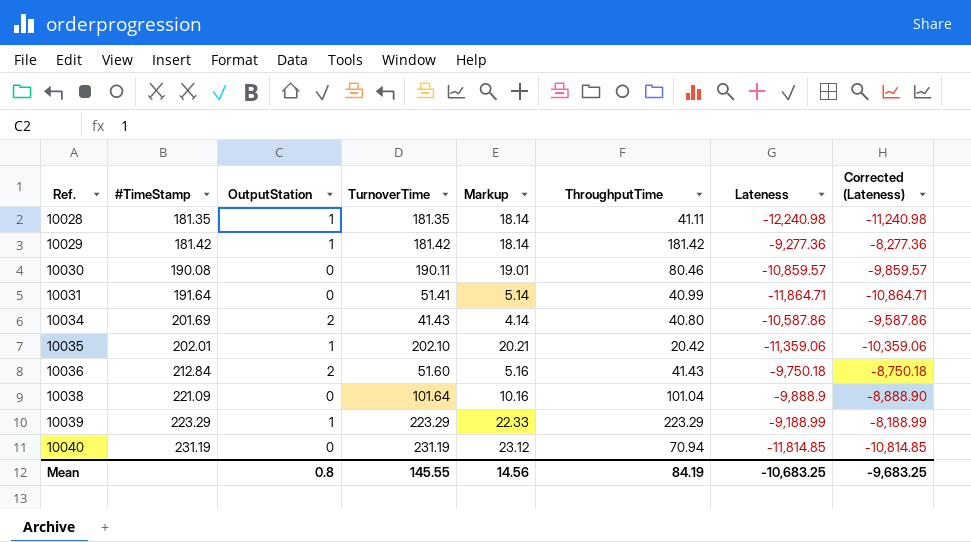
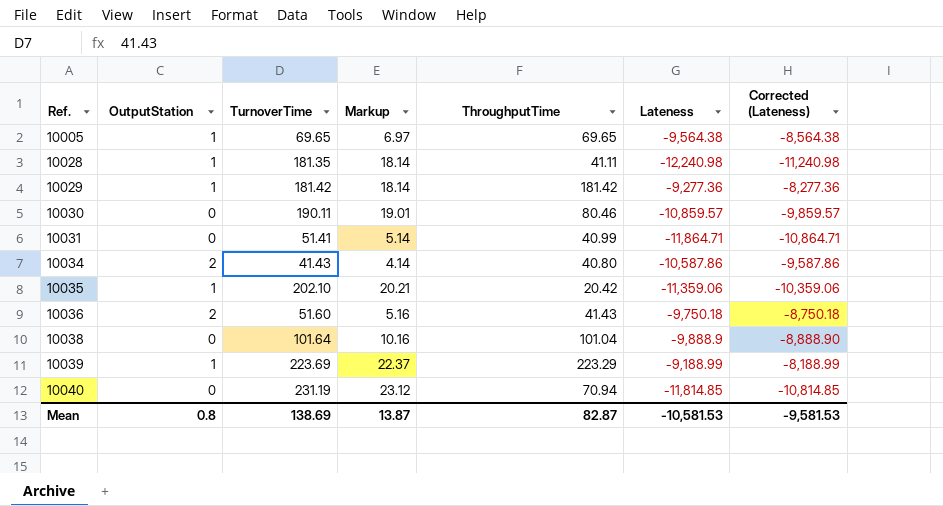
column #TimeStamp | position: 2 -> none
row 10005: none -> 1 | 69.65 | 6.97 | 69.65 | -9,564.38 | -8,564.38
10039 | TurnoverTime: 223.29 -> 223.69
10039 | Markup: 22.33 -> 22.37
Mean | TurnoverTime: 145.55 -> 138.69
Mean | Markup: 14.56 -> 13.87
Mean | ThroughputTime: 84.19 -> 82.87
Mean | Lateness: -10,683.25 -> -10,581.53
Mean | Corrected (Lateness): -9,683.25 -> -9,581.53

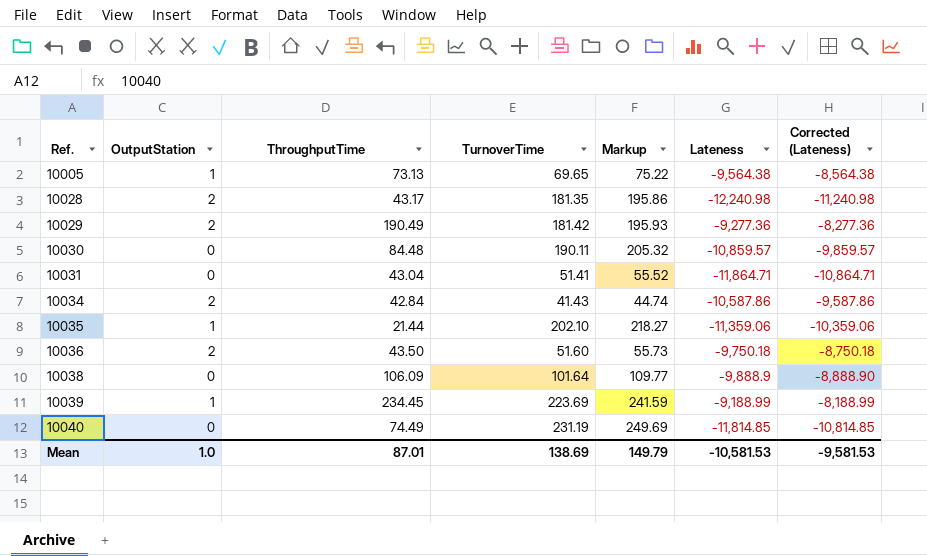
column ThroughputTime | position: 5 -> 3
column Markup | formula: [TurnoverTime] * 0.1 -> [TurnoverTime] * 1.08
10005 | ThroughputTime: 69.65 -> 73.13
10028 | OutputStation: 1 -> 2
10028 | ThroughputTime: 41.11 -> 43.17
10029 | OutputStation: 1 -> 2
10029 | ThroughputTime: 181.42 -> 190.49
10030 | ThroughputTime: 80.46 -> 84.48
10031 | ThroughputTime: 40.99 -> 43.04
10034 | ThroughputTime: 40.80 -> 42.84
10035 | ThroughputTime: 20.42 -> 21.44
10036 | ThroughputTime: 41.43 -> 43.50
10038 | ThroughputTime: 101.04 -> 106.09
10039 | ThroughputTime: 223.29 -> 234.45
10040 | ThroughputTime: 70.94 -> 74.49
Mean | OutputStation: 0.8 -> 1.0
Mean | ThroughputTime: 82.87 -> 87.01
Mean | Markup: 13.87 -> 149.79

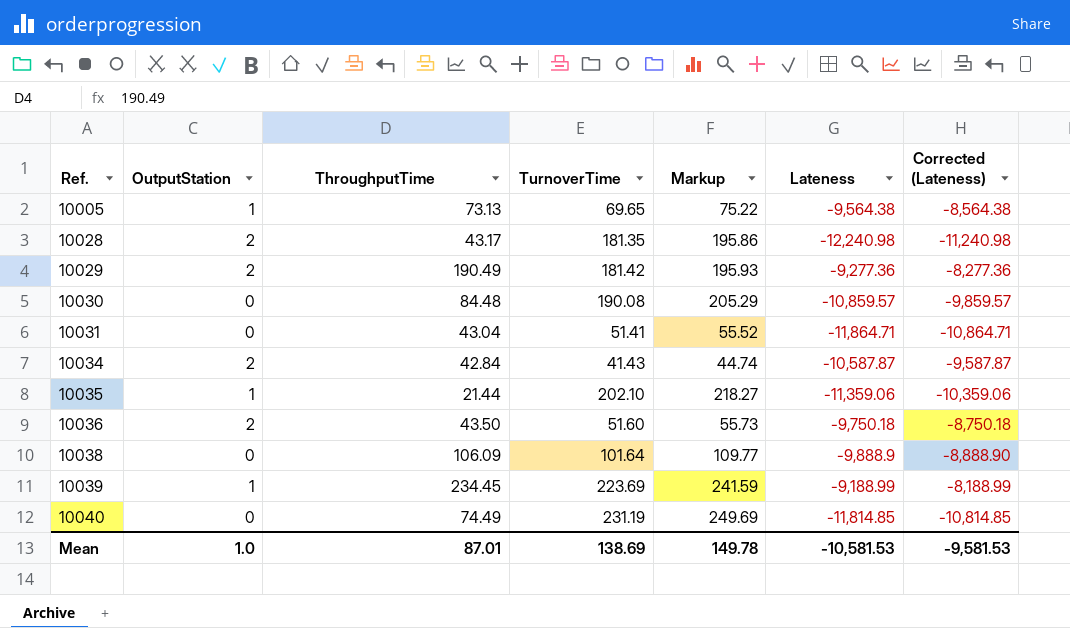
10030 | TurnoverTime: 190.11 -> 190.08
10030 | Markup: 205.32 -> 205.29
10034 | Lateness: -10,587.86 -> -10,587.87
10034 | Corrected (Lateness): -9,587.86 -> -9,587.87
Mean | Markup: 149.79 -> 149.78

